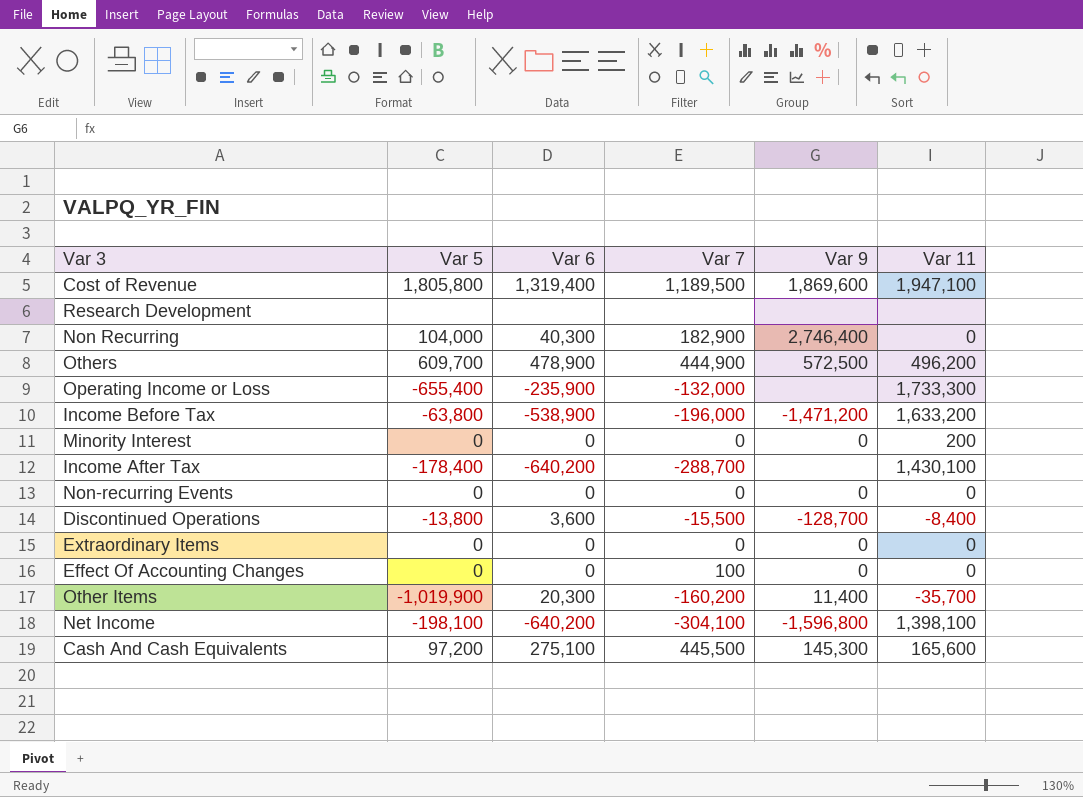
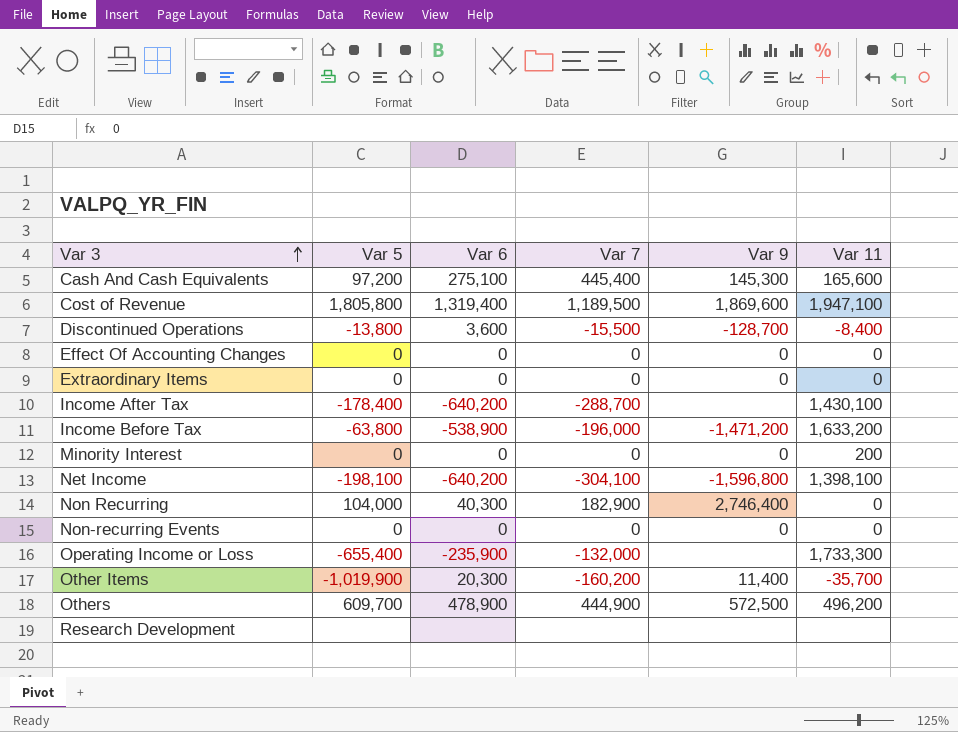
row order: none -> Var 3 ascending
Cash And Cash Equivalents | Var 7: 445,500 -> 445,400
Effect Of Accounting Changes | Var 7: 100 -> 0

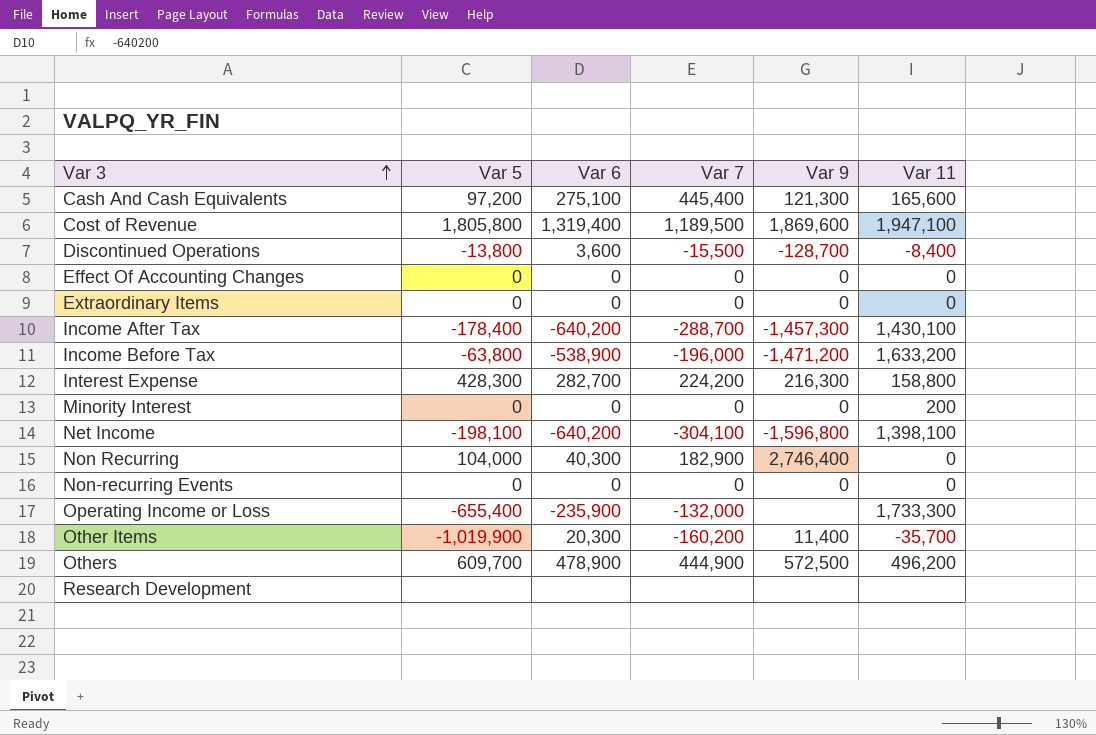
Cash And Cash Equivalents | Var 9: 145,300 -> 121,300
Income After Tax | Var 9: none -> -1,457,300
row Interest Expense: none -> 428,300 | 282,700 | 224,200 | 216,300 | 158,800

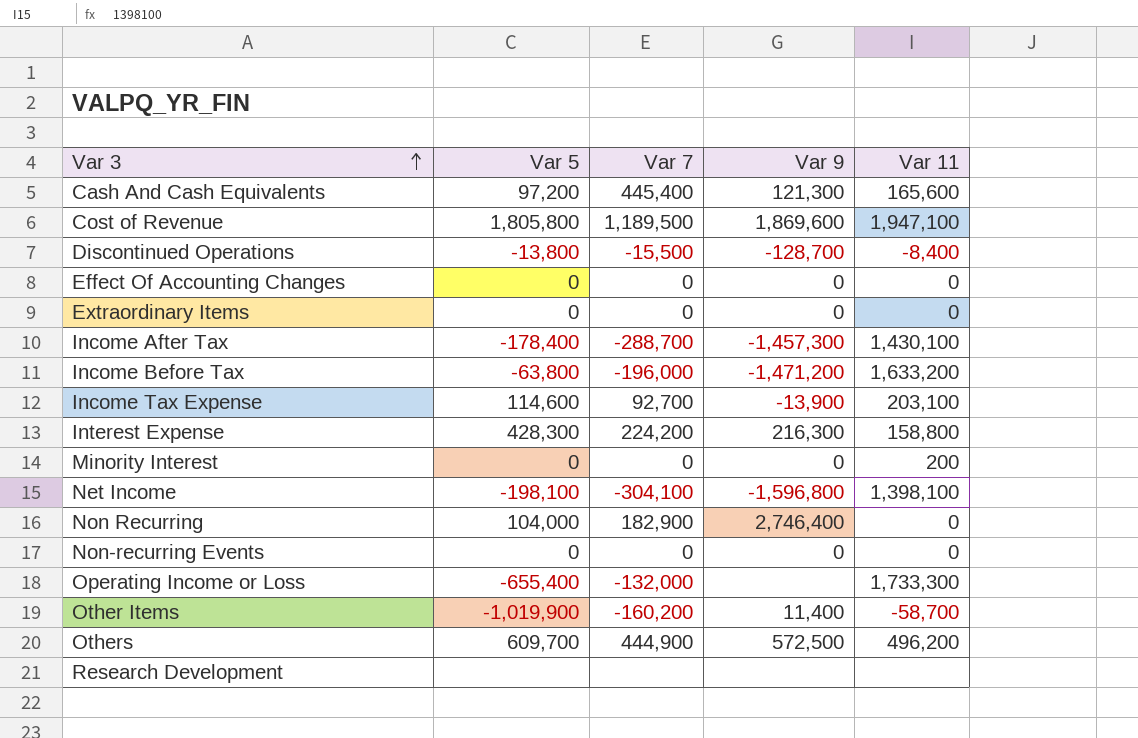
column Var 6 | position: 3 -> none
row Income Tax Expense: none -> 114,600 | 92,700 | -13,900 | 203,100
Other Items | Var 11: -35,700 -> -58,700

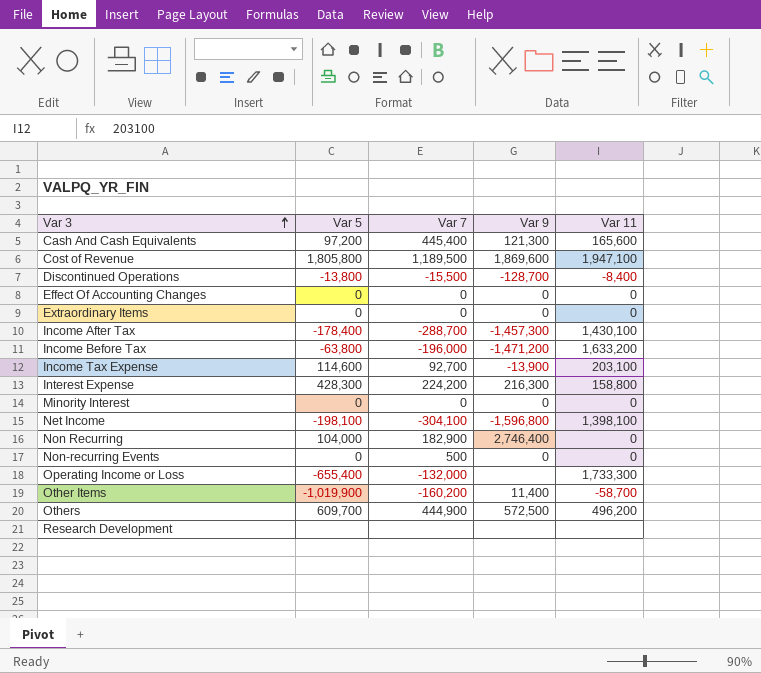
Minority Interest | Var 11: 200 -> 0
Non-recurring Events | Var 7: 0 -> 500

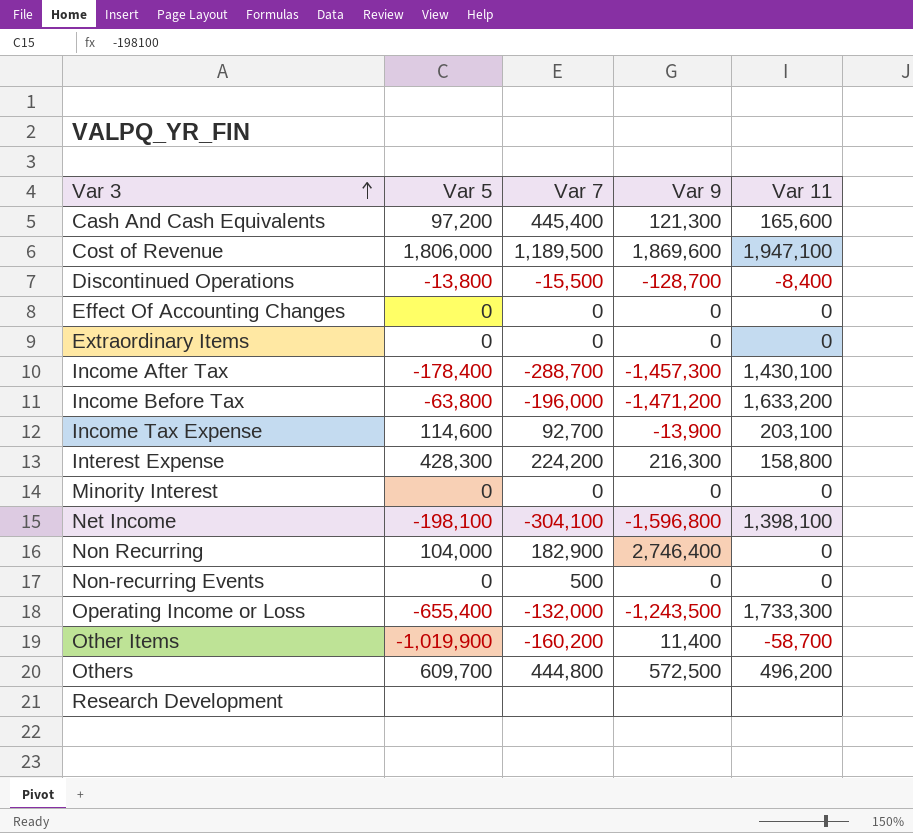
Cost of Revenue | Var 5: 1,805,800 -> 1,806,000
Operating Income or Loss | Var 9: none -> -1,243,500
Others | Var 7: 444,900 -> 444,800

